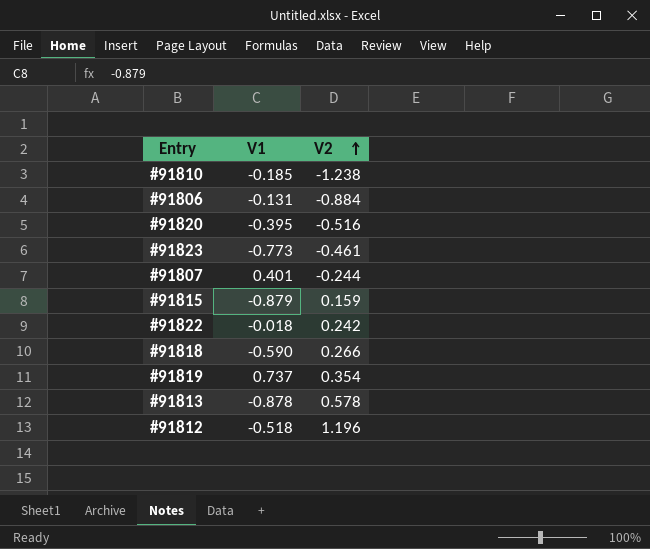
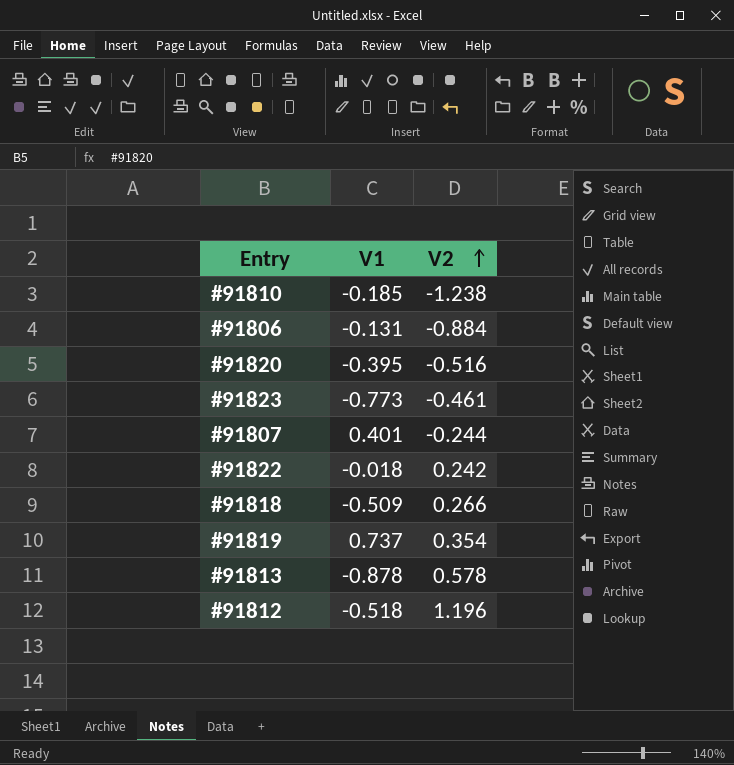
row #91815: -0.879 | 0.159 -> none
#91818 | V1: -0.590 -> -0.509

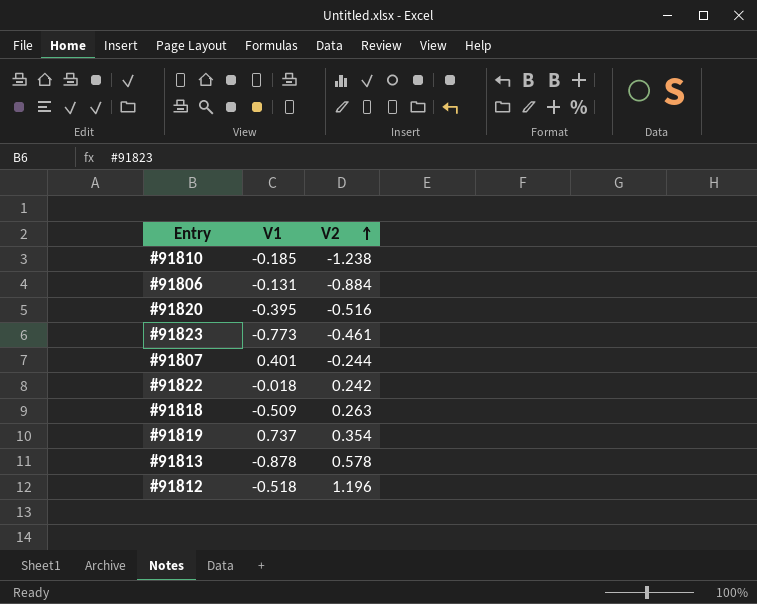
#91818 | V2: 0.266 -> 0.263

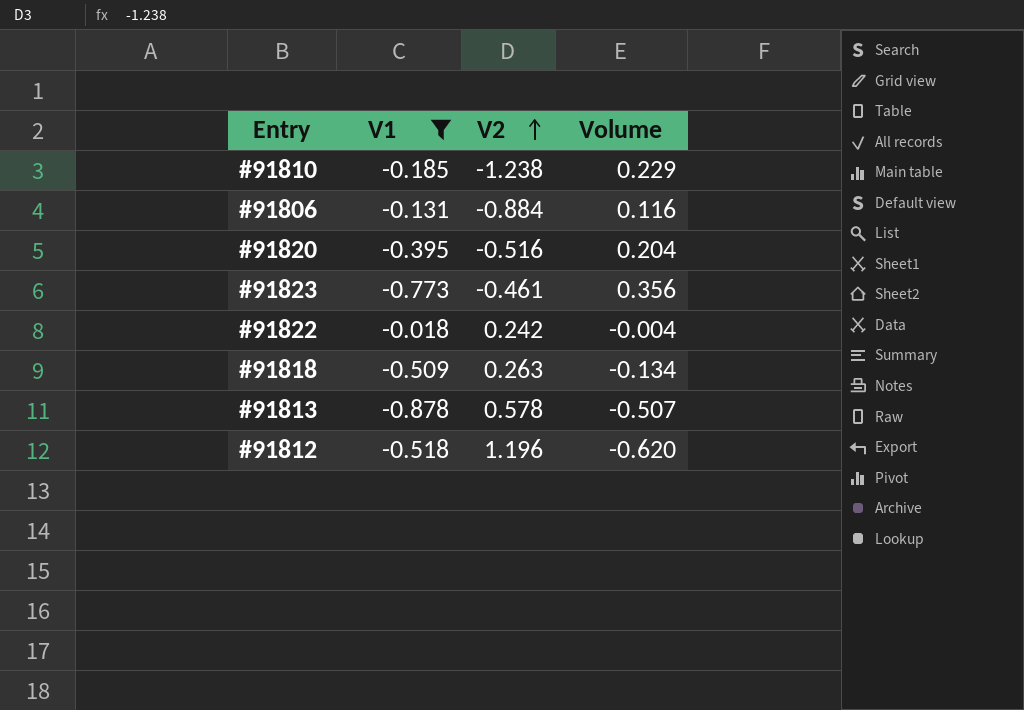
filter: none -> V1 <= -0.018
column Volume | formula: none -> [V1] * [V2]

